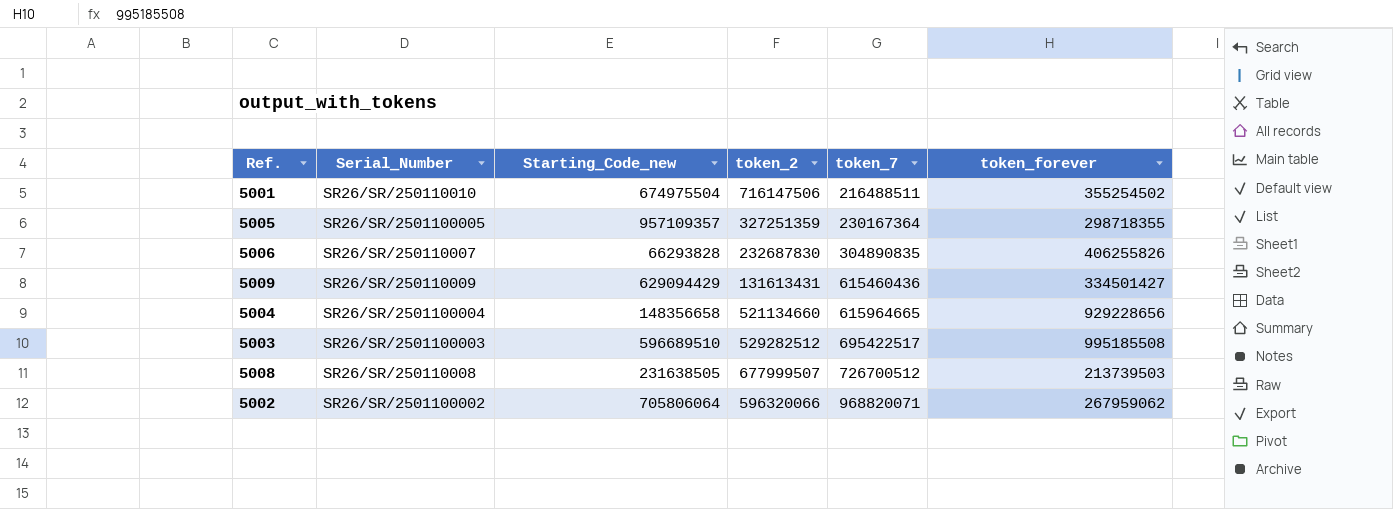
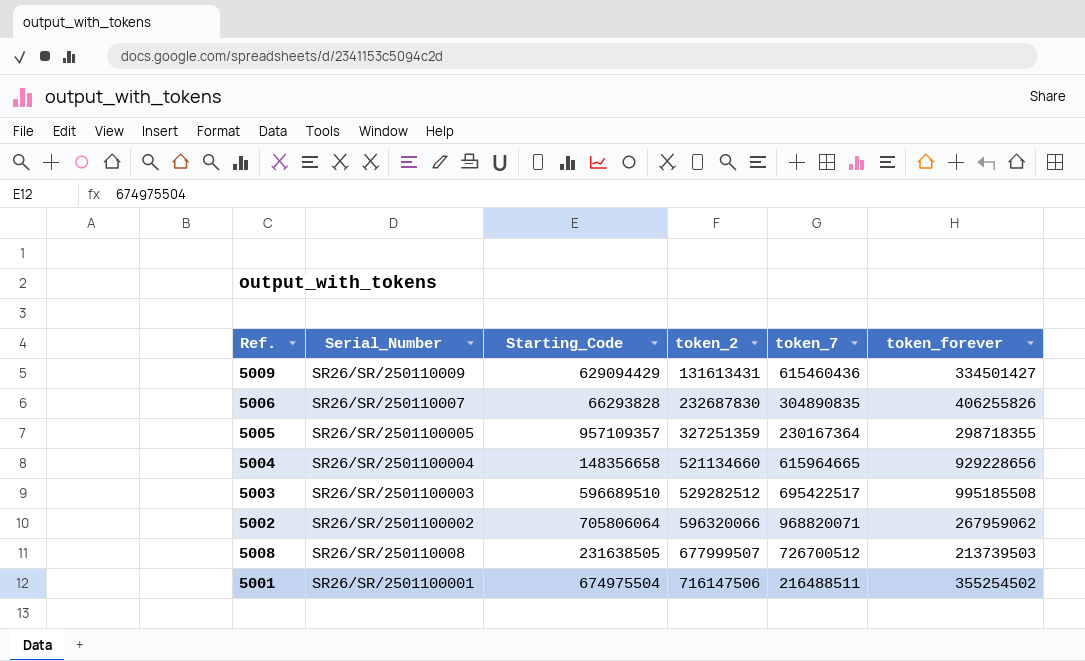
row order: token_7 ascending -> token_2 ascending
column name: Starting_Code_new -> Starting_Code
5001 | Serial_Number: SR26/SR/250110010 -> SR26/SR/2501100001

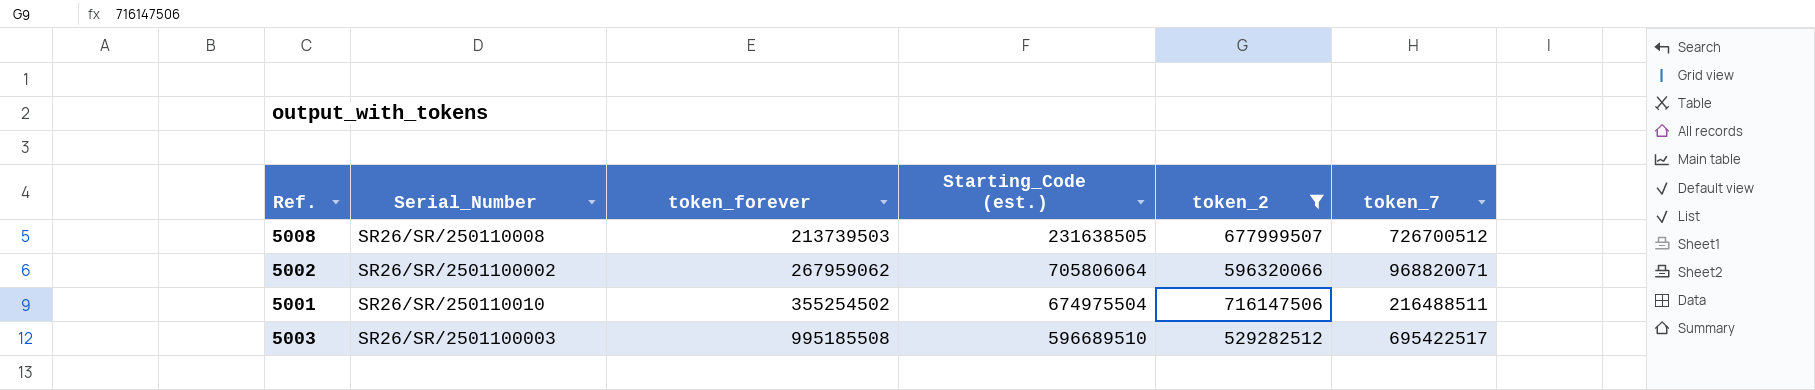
filter: none -> token_2 >= 529282512
row order: token_2 ascending -> token_forever ascending
column token_forever | position: 6 -> 3
column name: Starting_Code -> Starting_Code (est.)
5001 | Serial_Number: SR26/SR/2501100001 -> SR26/SR/250110010

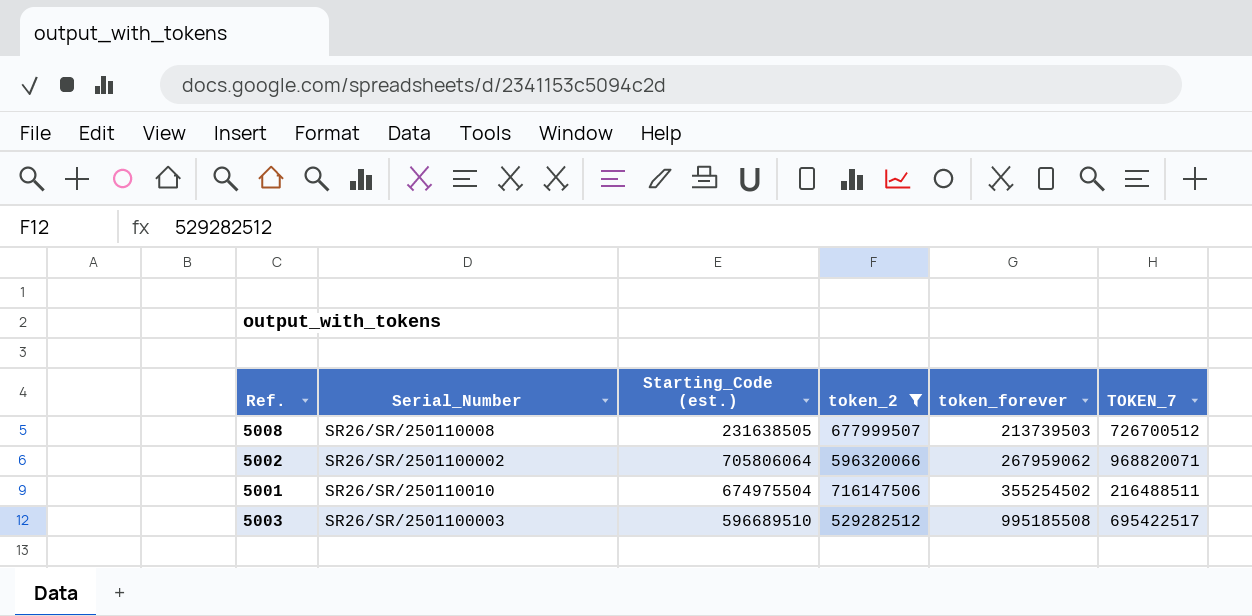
column token_forever | position: 3 -> 5
column name: token_7 -> TOKEN_7

